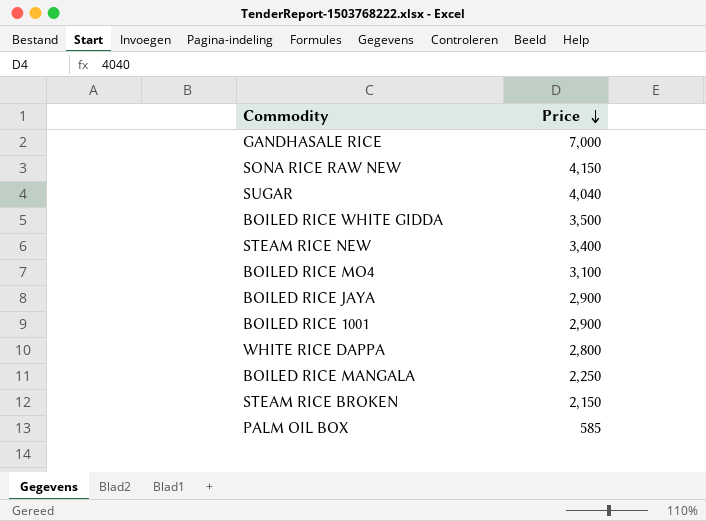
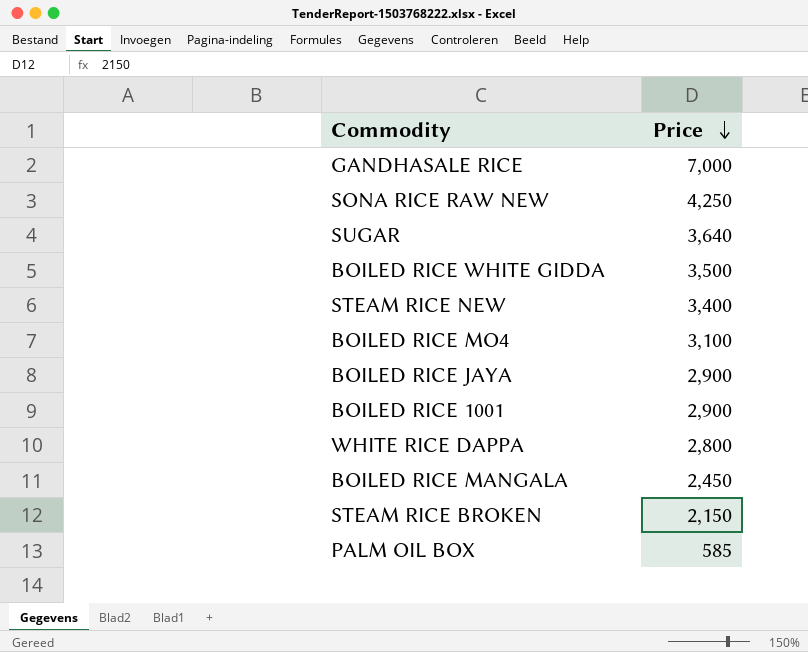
SONA RICE RAW NEW | Price: 4,150 -> 4,250
SUGAR | Price: 4,040 -> 3,640
BOILED RICE MANGALA | Price: 2,250 -> 2,450

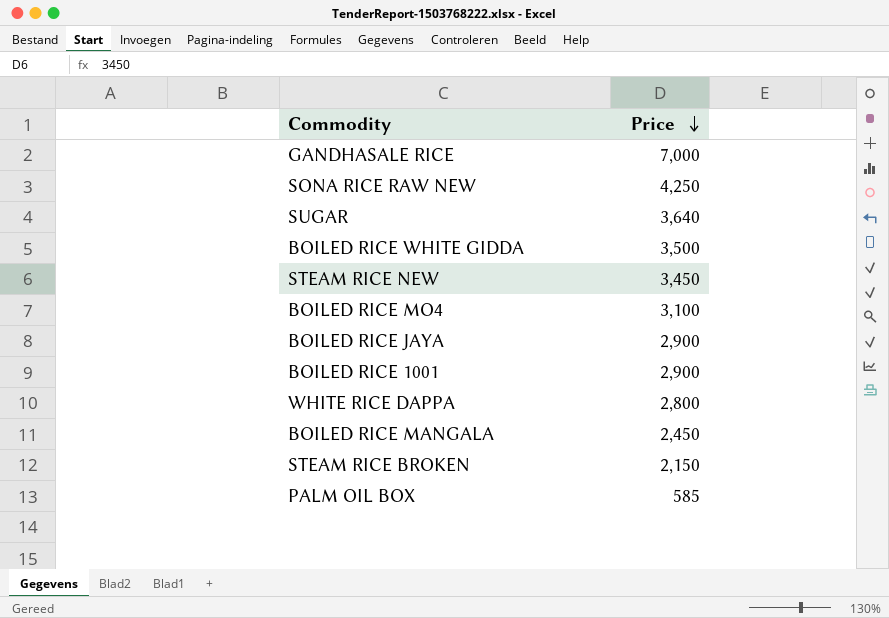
STEAM RICE NEW | Price: 3,400 -> 3,450

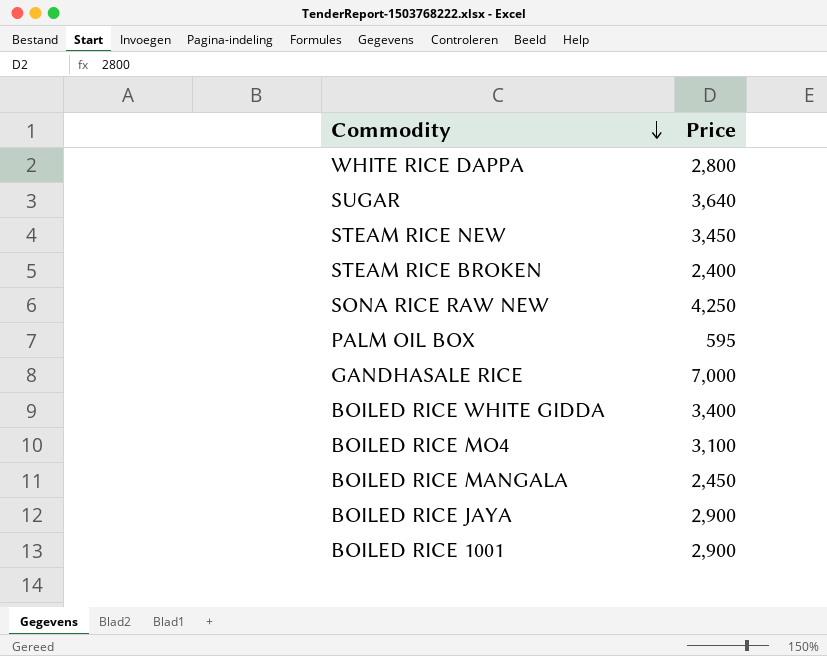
row order: Price descending -> Commodity descending
STEAM RICE BROKEN | Price: 2,150 -> 2,400
PALM OIL BOX | Price: 585 -> 595
BOILED RICE WHITE GIDDA | Price: 3,500 -> 3,400

